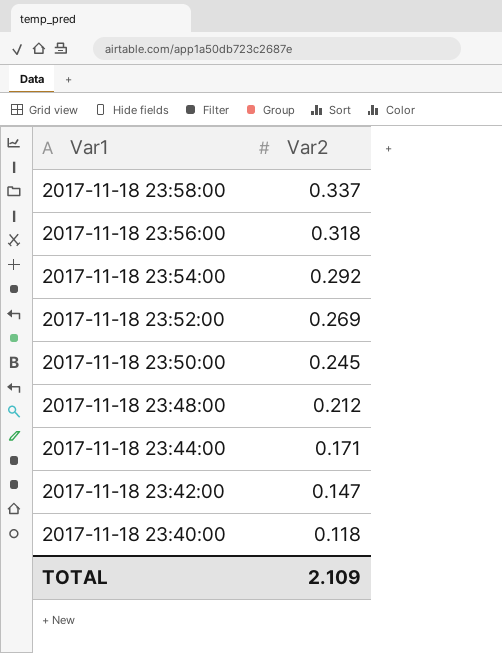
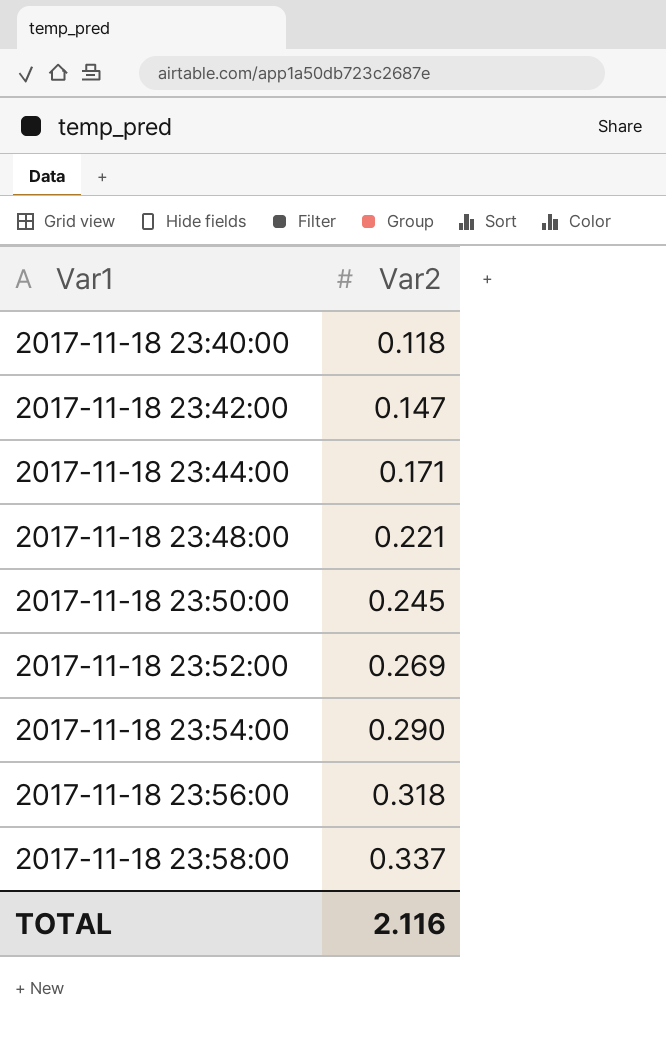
row order: Var1 descending -> Var1 ascending
2017-11-18 23:48:00 | Var2: 0.212 -> 0.221
2017-11-18 23:54:00 | Var2: 0.292 -> 0.290
TOTAL | Var2: 2.109 -> 2.116

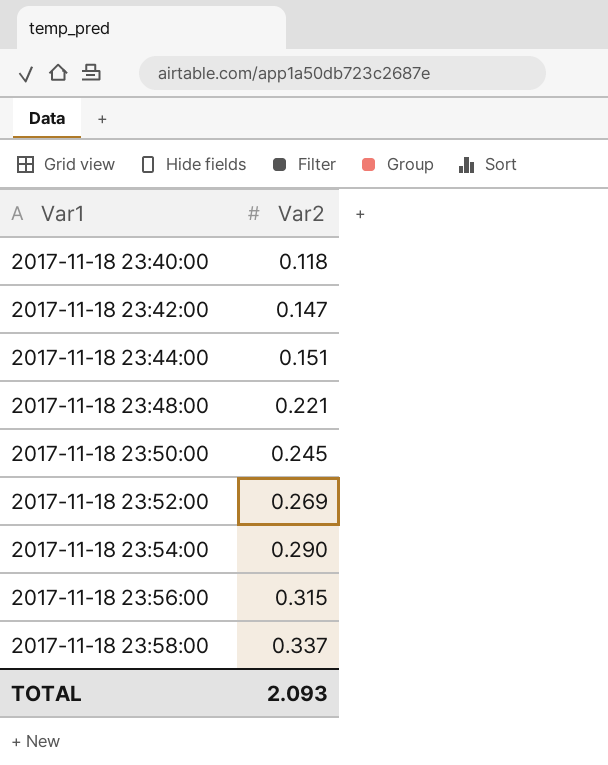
2017-11-18 23:44:00 | Var2: 0.171 -> 0.151
2017-11-18 23:56:00 | Var2: 0.318 -> 0.315
TOTAL | Var2: 2.116 -> 2.093

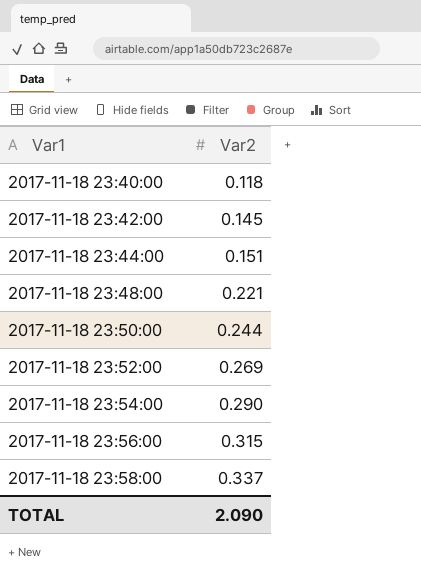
2017-11-18 23:42:00 | Var2: 0.147 -> 0.145
2017-11-18 23:50:00 | Var2: 0.245 -> 0.244
TOTAL | Var2: 2.093 -> 2.090

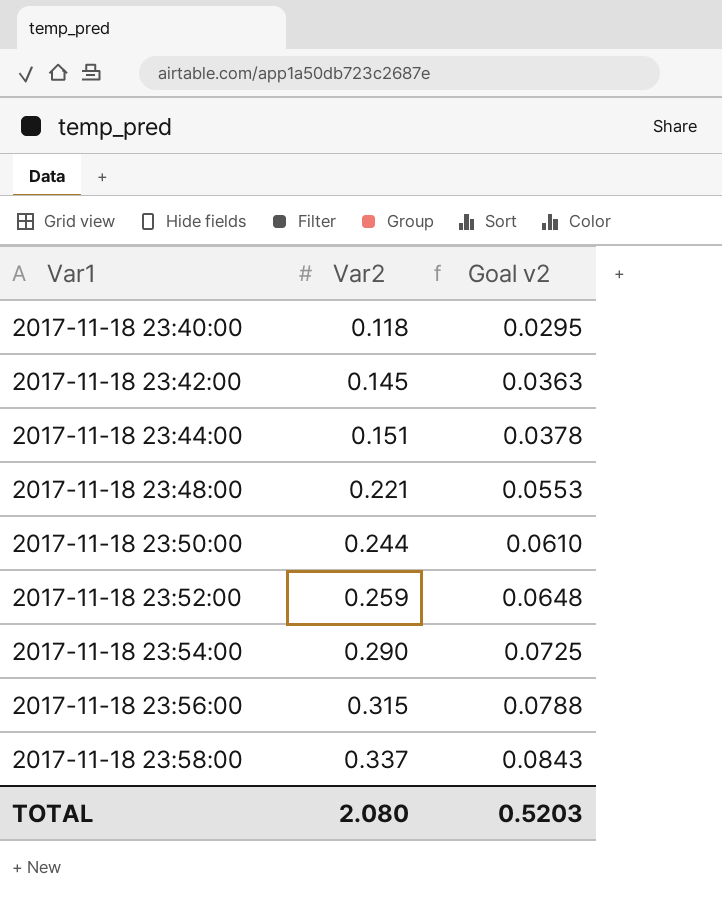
column Goal v2 | formula: none -> [Var2] * 0.25
2017-11-18 23:52:00 | Var2: 0.269 -> 0.259
TOTAL | Var2: 2.090 -> 2.080

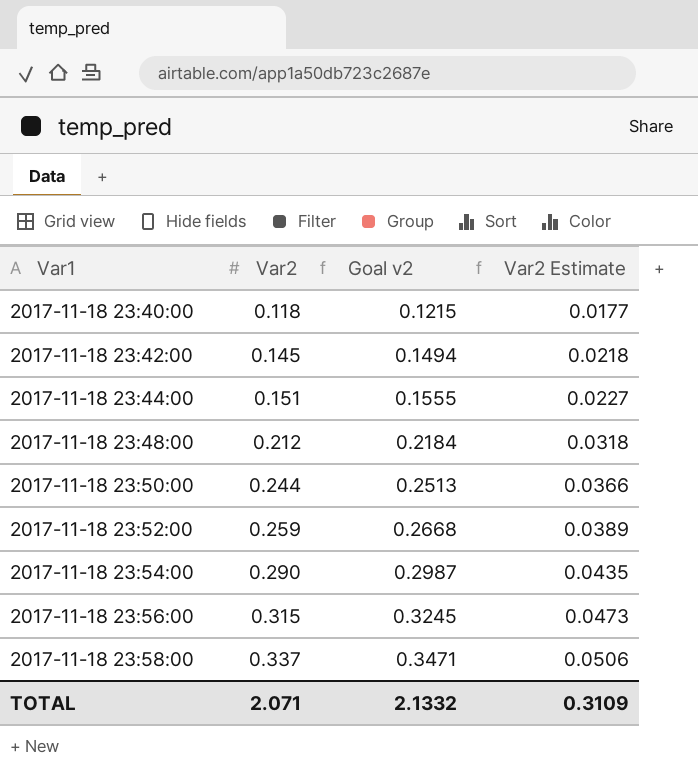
column Goal v2 | formula: [Var2] * 0.25 -> [Var2] * 1.03
column Var2 Estimate | formula: none -> [Var2] * 0.15
2017-11-18 23:48:00 | Var2: 0.221 -> 0.212
TOTAL | Var2: 2.080 -> 2.071
TOTAL | Goal v2: 0.5203 -> 2.1332

